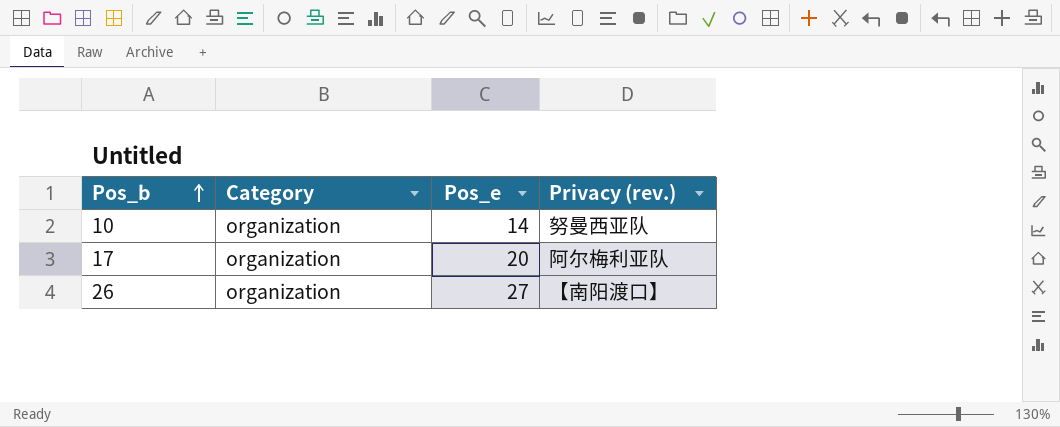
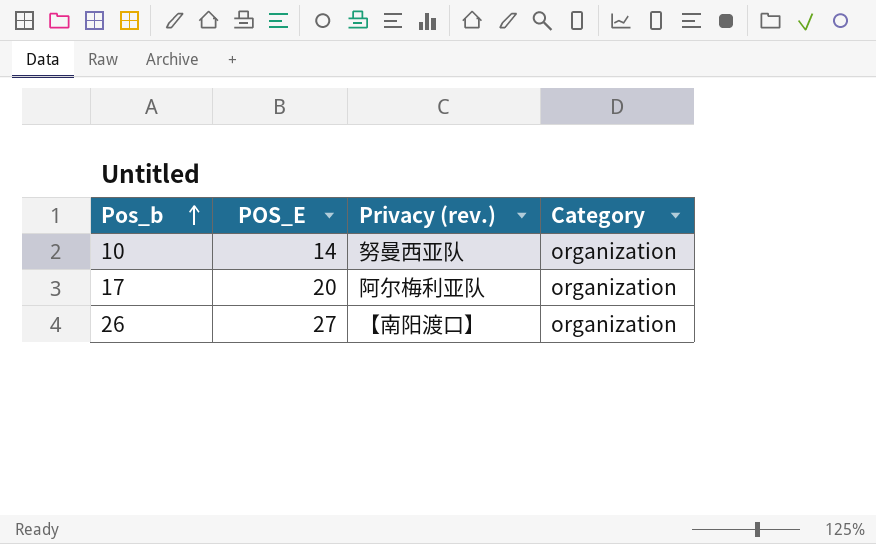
column name: Pos_e -> POS_E
column Category | position: 2 -> 4

